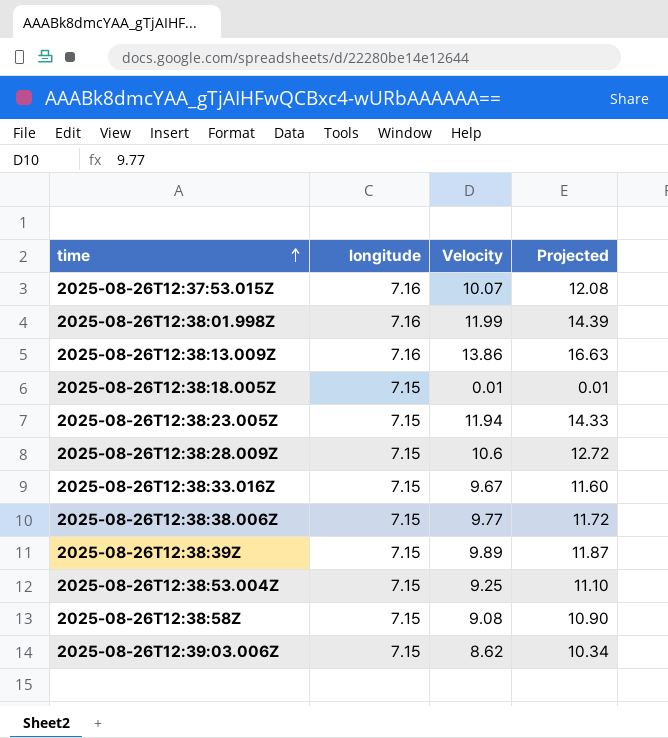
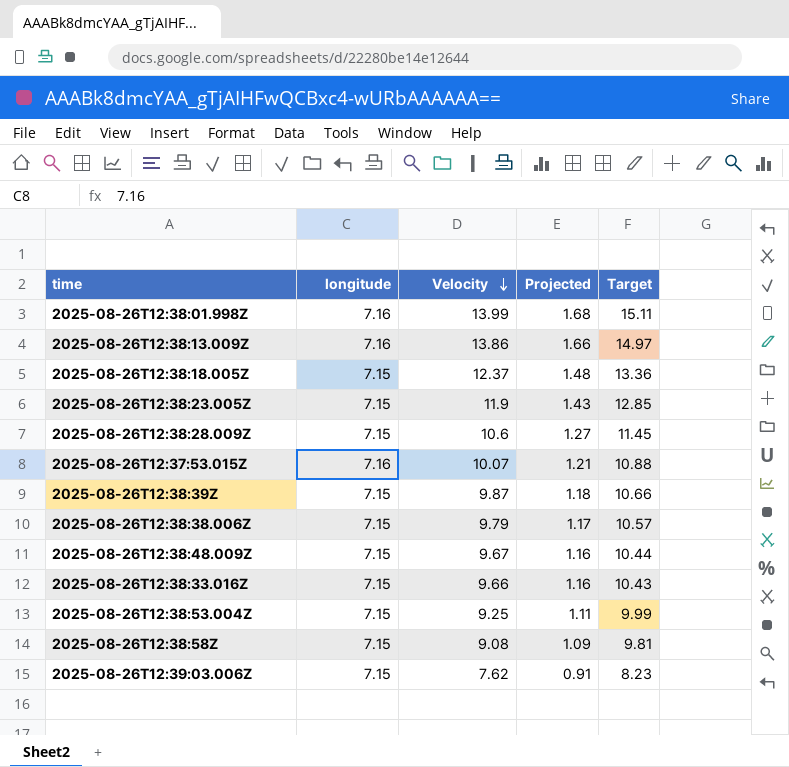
row order: time ascending -> Velocity descending
column Projected | formula: [Velocity] * 1.2 -> [Velocity] * 0.12
column Target | formula: none -> [Velocity] * 1.08
2025-08-26T12:38:01.998Z | Velocity: 11.99 -> 13.99
2025-08-26T12:38:18.005Z | Velocity: 0.01 -> 12.37
2025-08-26T12:38:23.005Z | Velocity: 11.94 -> 11.9
2025-08-26T12:38:39Z | Velocity: 9.89 -> 9.87
2025-08-26T12:38:38.006Z | Velocity: 9.77 -> 9.79
row 2025-08-26T12:38:48.009Z: none -> 7.15 | 9.67 | 1.16 | 10.44
2025-08-26T12:38:33.016Z | Velocity: 9.67 -> 9.66
2025-08-26T12:39:03.006Z | Velocity: 8.62 -> 7.62

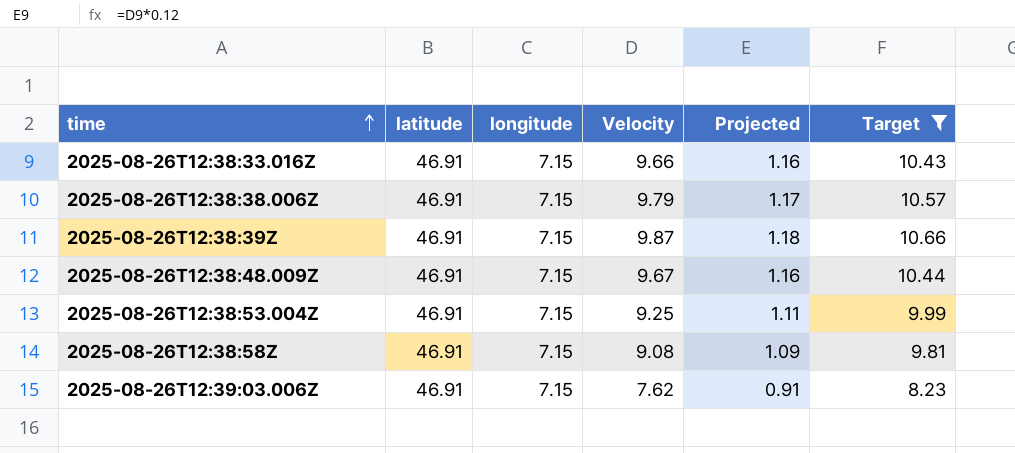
filter: none -> Target <= 10.66
row order: Velocity descending -> time ascending
column latitude | position: none -> 2

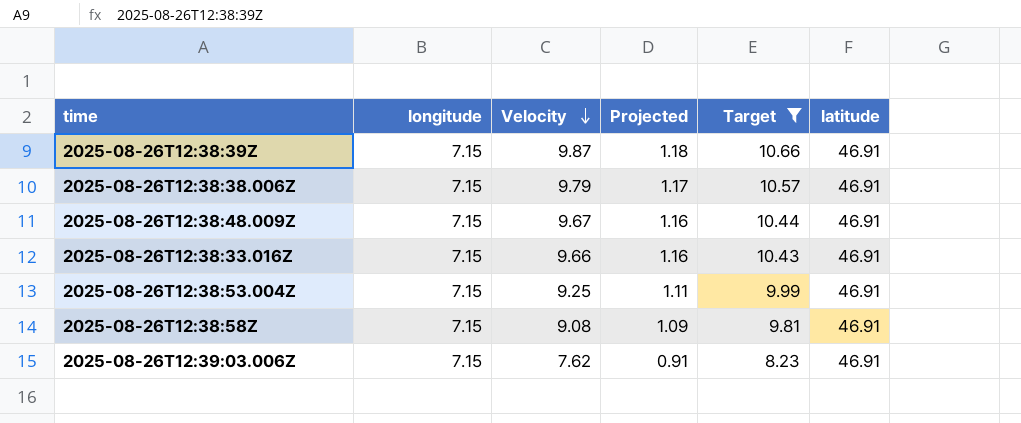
row order: time ascending -> Velocity descending
column latitude | position: 2 -> 6

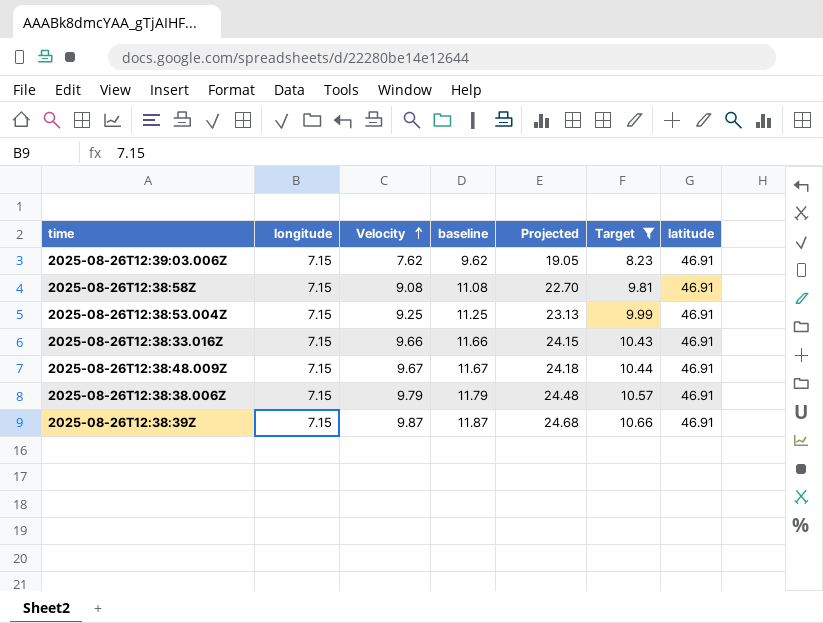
row order: Velocity descending -> Velocity ascending
column baseline | formula: none -> [Velocity] + 2
column Projected | formula: [Velocity] * 0.12 -> [Velocity] * 2.5

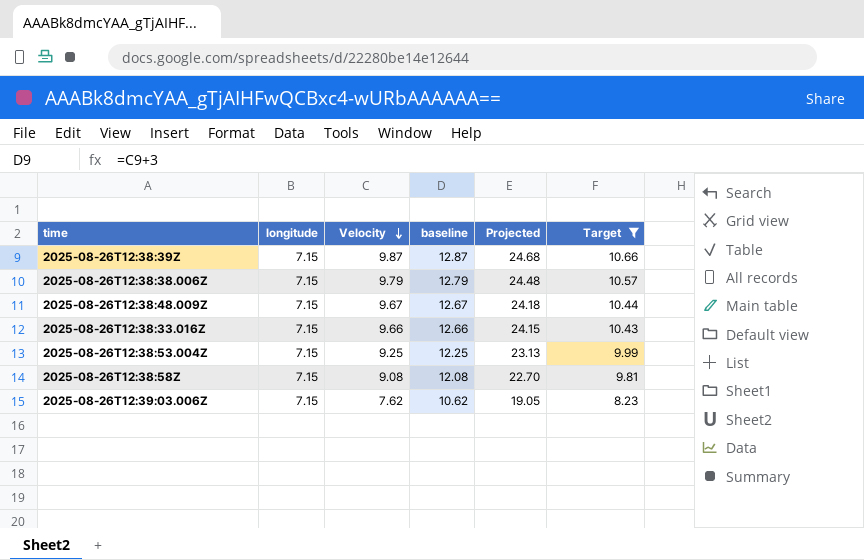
row order: Velocity ascending -> Velocity descending
column latitude | position: 7 -> none
column baseline | formula: [Velocity] + 2 -> [Velocity] + 3

